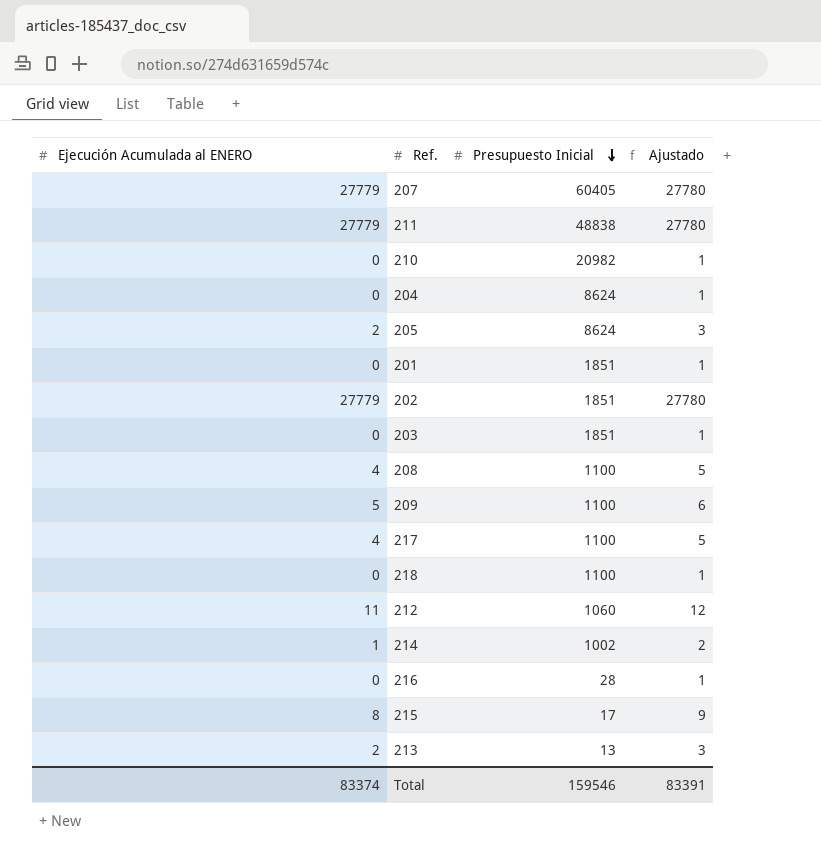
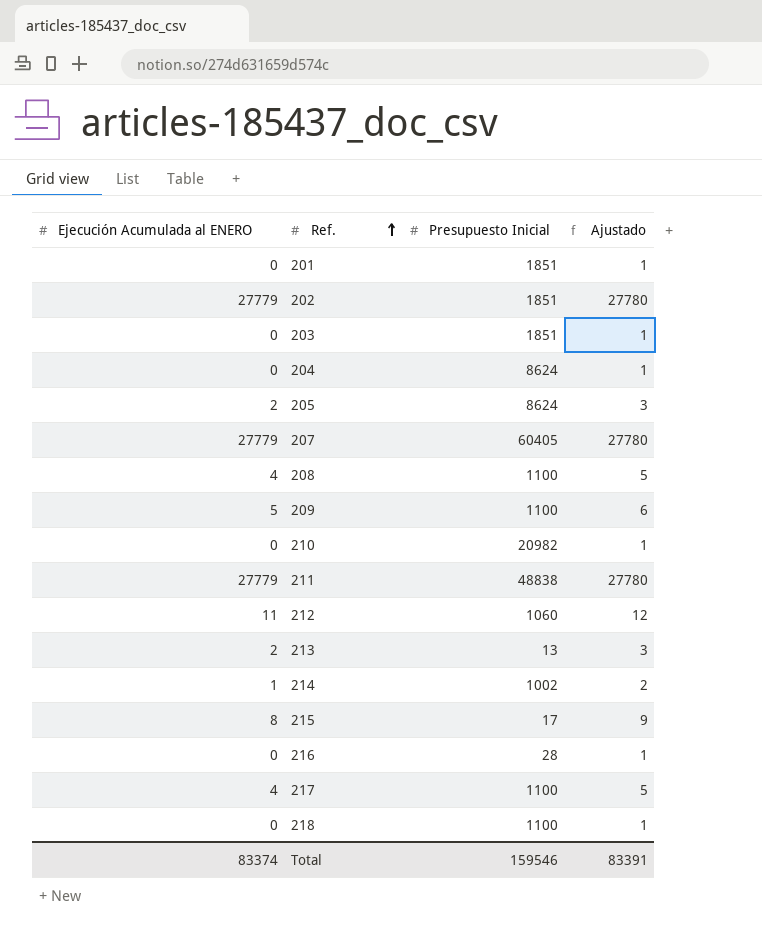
row order: Presupuesto Inicial descending -> Ref. ascending

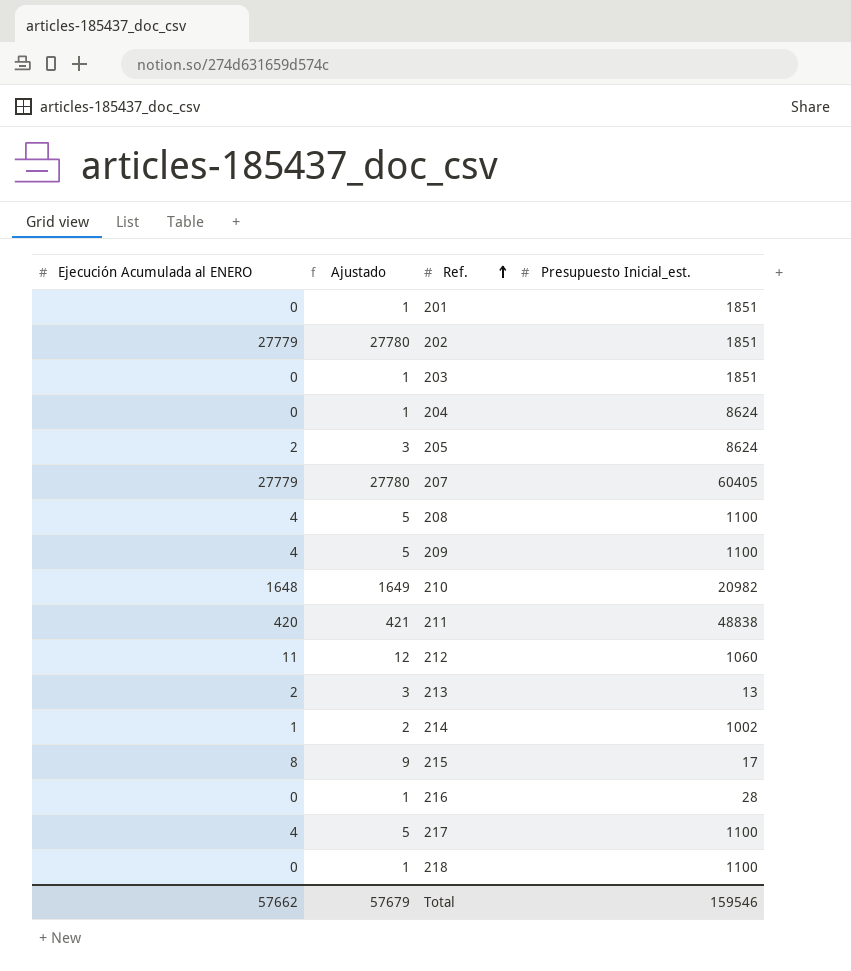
column Ajustado | position: 4 -> 2
column name: Presupuesto Inicial -> Presupuesto Inicial_est.
209 | Ejecución Acumulada al ENERO: 5 -> 4
209 | Ajustado: 6 -> 5
210 | Ejecución Acumulada al ENERO: 0 -> 1648
210 | Ajustado: 1 -> 1649
211 | Ejecución Acumulada al ENERO: 27779 -> 420
211 | Ajustado: 27780 -> 421
Total | Ejecución Acumulada al ENERO: 83374 -> 57662
Total | Ajustado: 83391 -> 57679

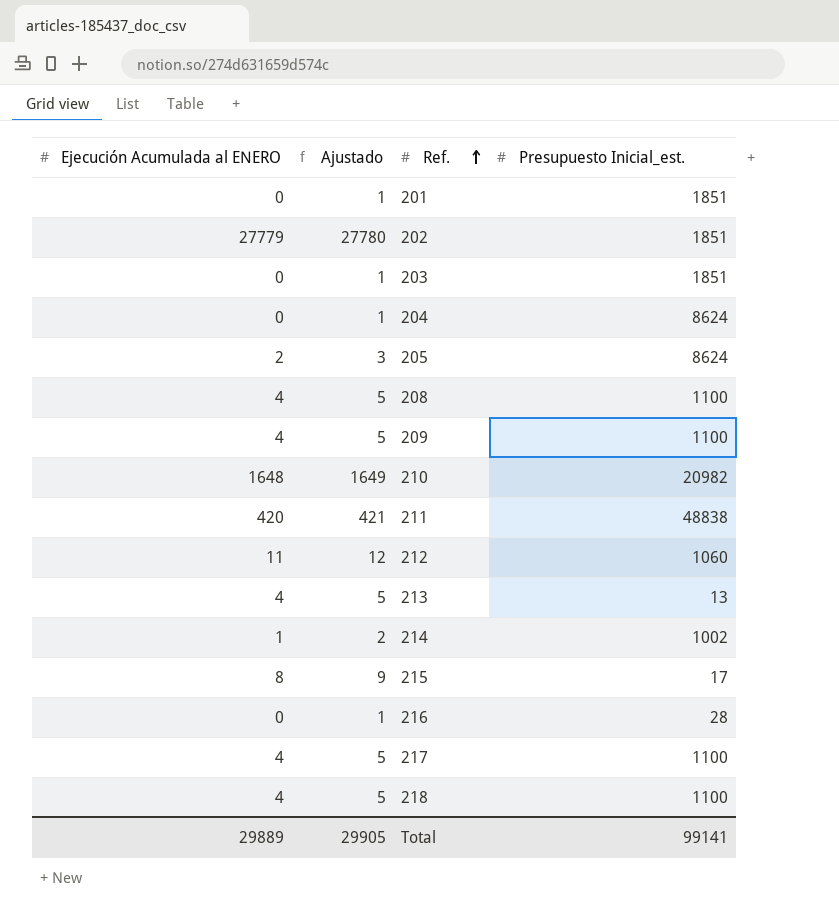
row 207: 27779 | 27780 | 60405 -> none
213 | Ejecución Acumulada al ENERO: 2 -> 4
213 | Ajustado: 3 -> 5
218 | Ejecución Acumulada al ENERO: 0 -> 4
218 | Ajustado: 1 -> 5
Total | Ejecución Acumulada al ENERO: 57662 -> 29889
Total | Ajustado: 57679 -> 29905
Total | Presupuesto Inicial_est.: 159546 -> 99141

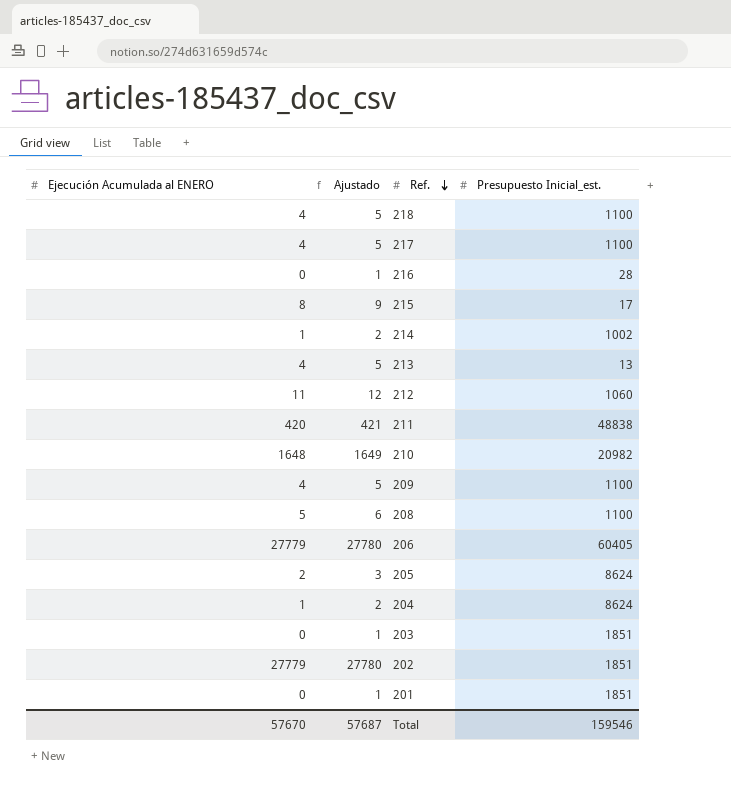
row order: Ref. ascending -> Ref. descending
208 | Ejecución Acumulada al ENERO: 4 -> 5
208 | Ajustado: 5 -> 6
row 206: none -> 27779 | 27780 | 60405
204 | Ejecución Acumulada al ENERO: 0 -> 1
204 | Ajustado: 1 -> 2
Total | Ejecución Acumulada al ENERO: 29889 -> 57670
Total | Ajustado: 29905 -> 57687
Total | Presupuesto Inicial_est.: 99141 -> 159546

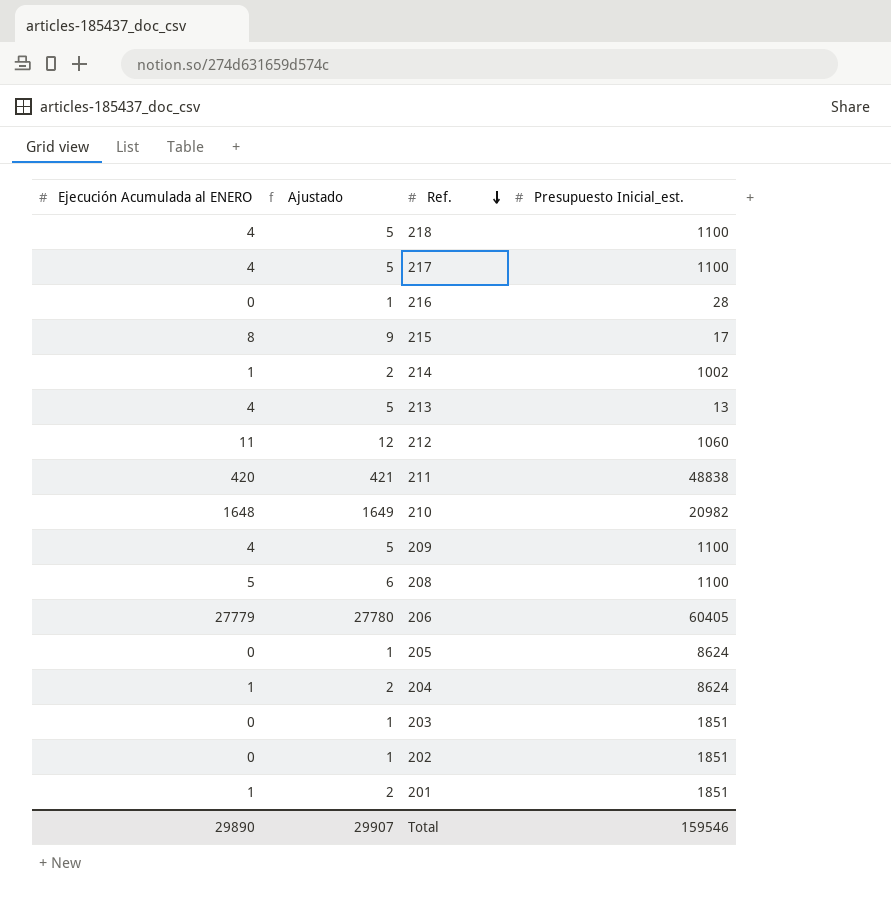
205 | Ejecución Acumulada al ENERO: 2 -> 0
205 | Ajustado: 3 -> 1
202 | Ejecución Acumulada al ENERO: 27779 -> 0
202 | Ajustado: 27780 -> 1
201 | Ejecución Acumulada al ENERO: 0 -> 1
201 | Ajustado: 1 -> 2
Total | Ejecución Acumulada al ENERO: 57670 -> 29890
Total | Ajustado: 57687 -> 29907

